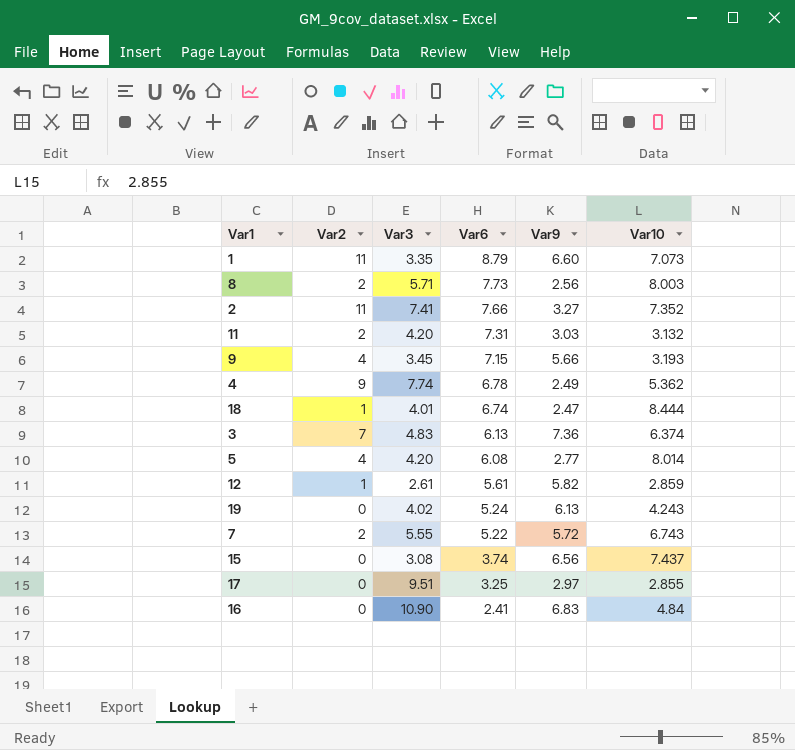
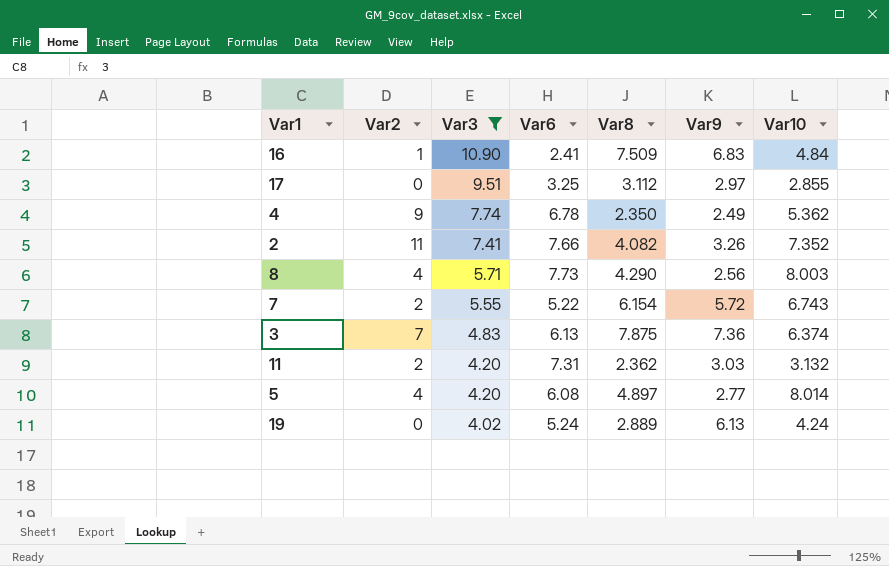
filter: none -> Var3 >= 4.02
row order: Var6 descending -> Var3 descending
column Var8 | position: none -> 5
16 | Var2: 0 -> 1
2 | Var9: 3.27 -> 3.26
8 | Var2: 2 -> 4
19 | Var10: 4.243 -> 4.24

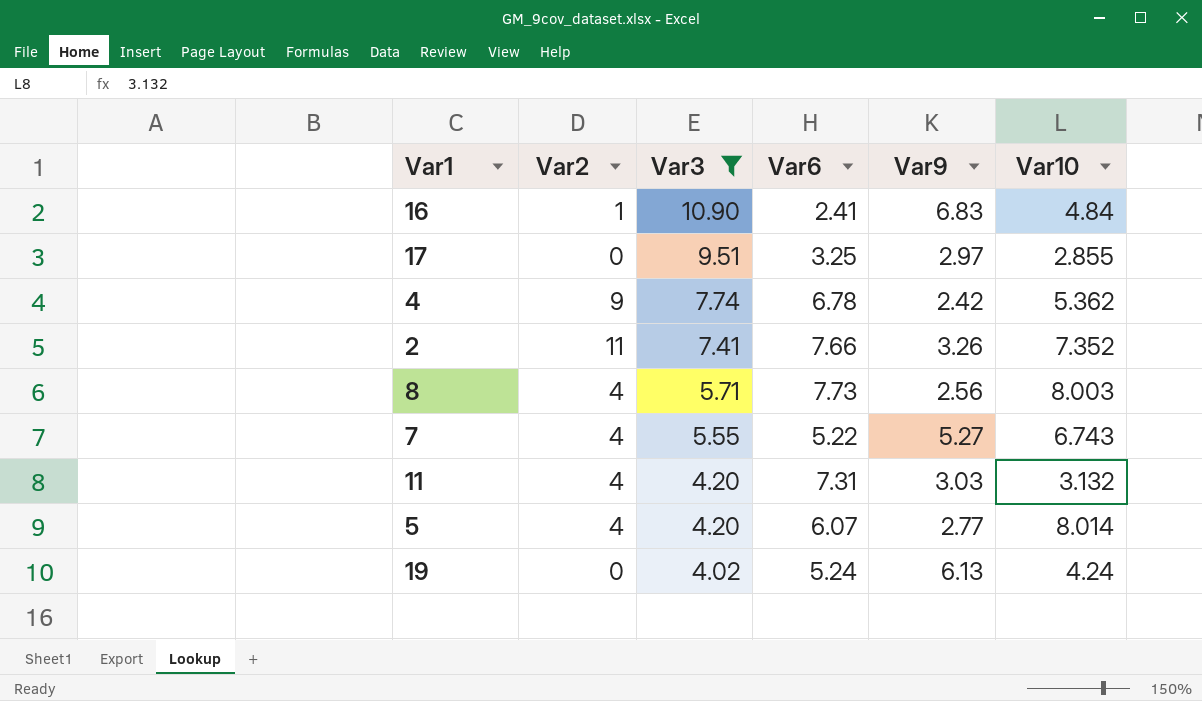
column Var8 | position: 5 -> none
row 3: 7 | 4.83 | 6.13 | 7.875 | 7.36 | 6.374 -> none
4 | Var9: 2.49 -> 2.42
7 | Var2: 2 -> 4
7 | Var9: 5.72 -> 5.27
11 | Var2: 2 -> 4
5 | Var6: 6.08 -> 6.07

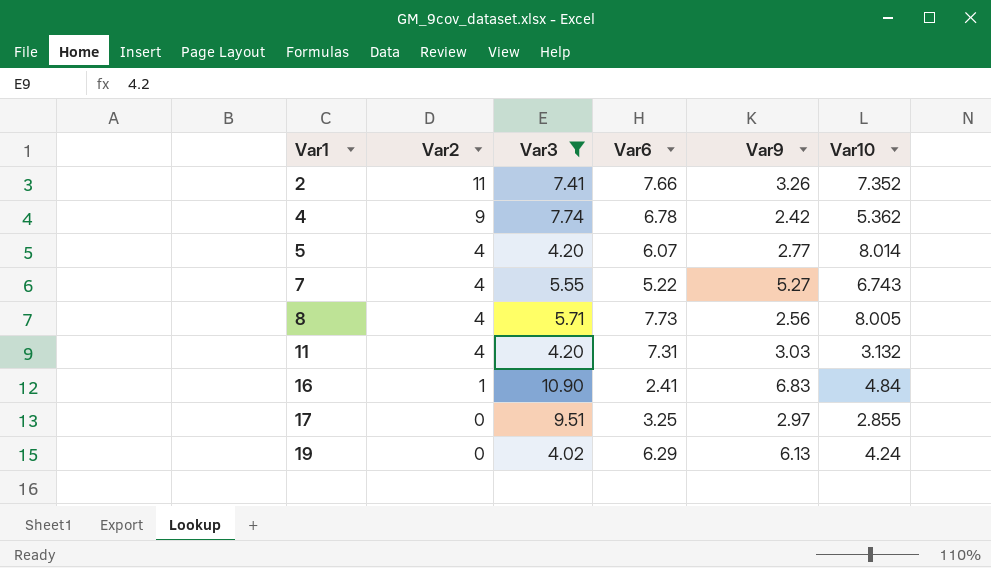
row order: Var3 descending -> Var1 ascending
8 | Var10: 8.003 -> 8.005
19 | Var6: 5.24 -> 6.29

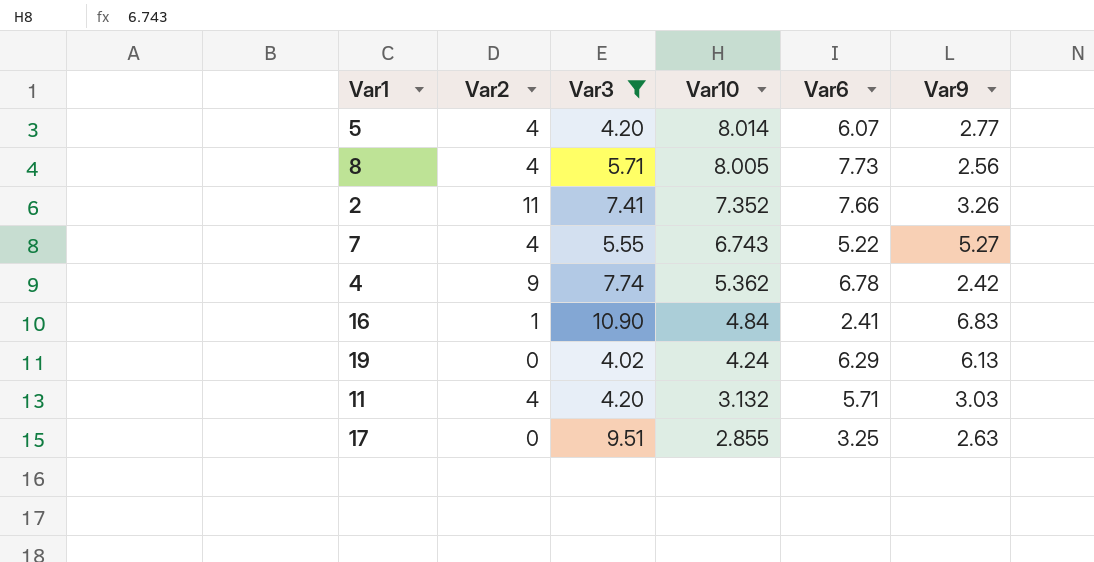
row order: Var1 ascending -> Var10 descending
column Var10 | position: 6 -> 4
11 | Var6: 7.31 -> 5.71
17 | Var9: 2.97 -> 2.63

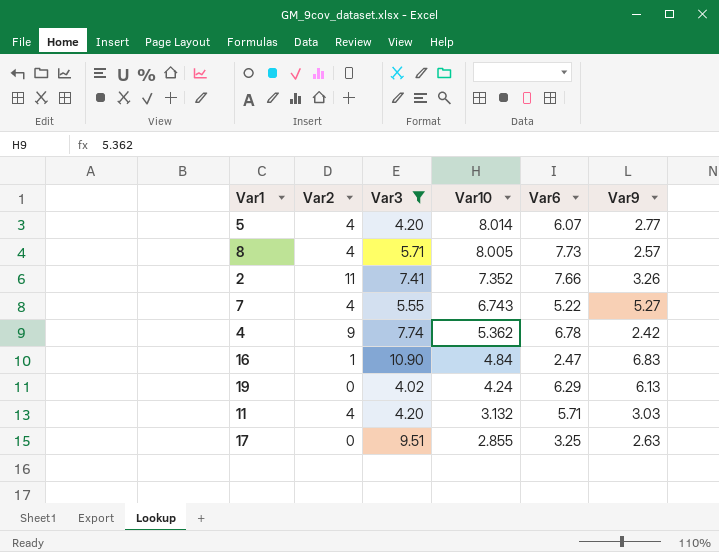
8 | Var9: 2.56 -> 2.57
16 | Var6: 2.41 -> 2.47

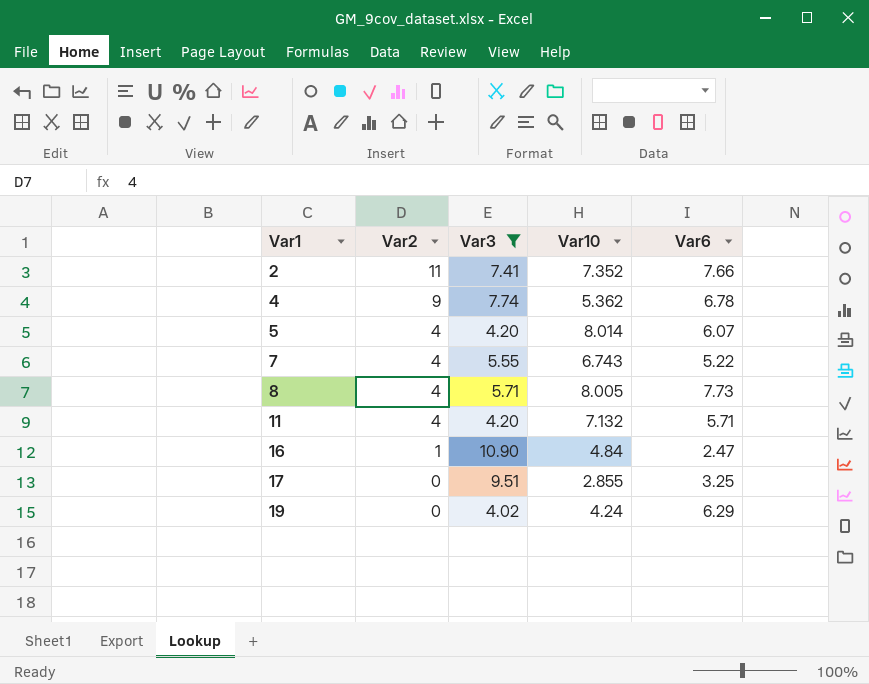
row order: Var10 descending -> Var1 ascending
column Var9 | position: 6 -> none
11 | Var10: 3.132 -> 7.132

